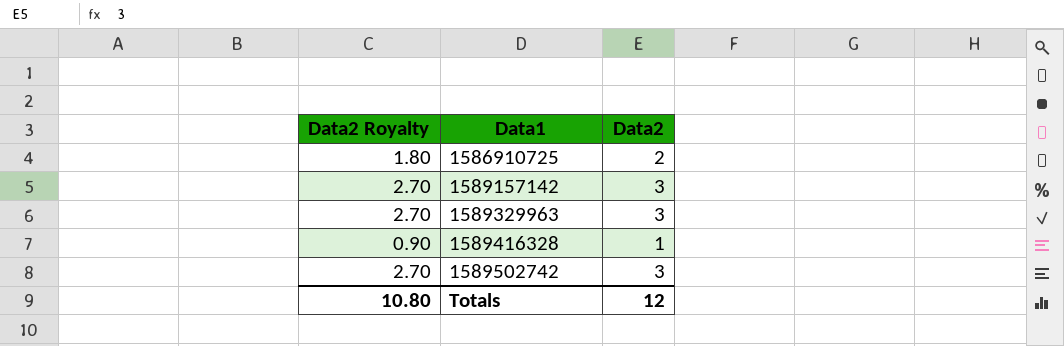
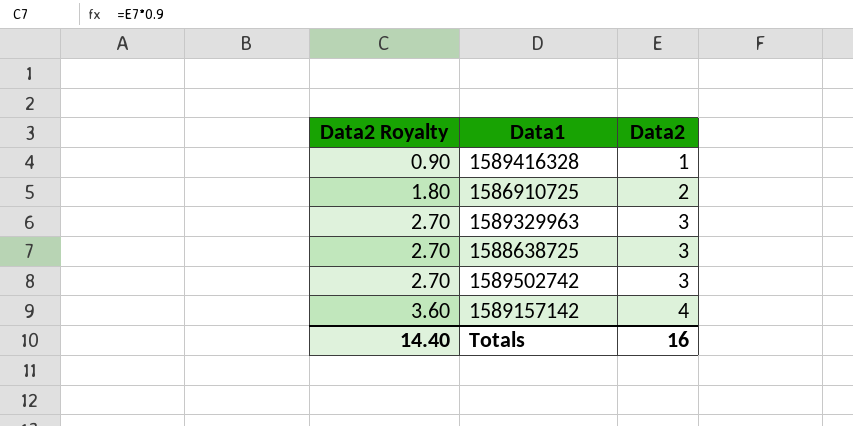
row order: Data1 ascending -> Data2 Royalty ascending
row 1588638725: none -> 2.70 | 3
1589157142 | Data2 Royalty: 2.70 -> 3.60
1589157142 | Data2: 3 -> 4
Totals | Data2 Royalty: 10.80 -> 14.40
Totals | Data2: 12 -> 16

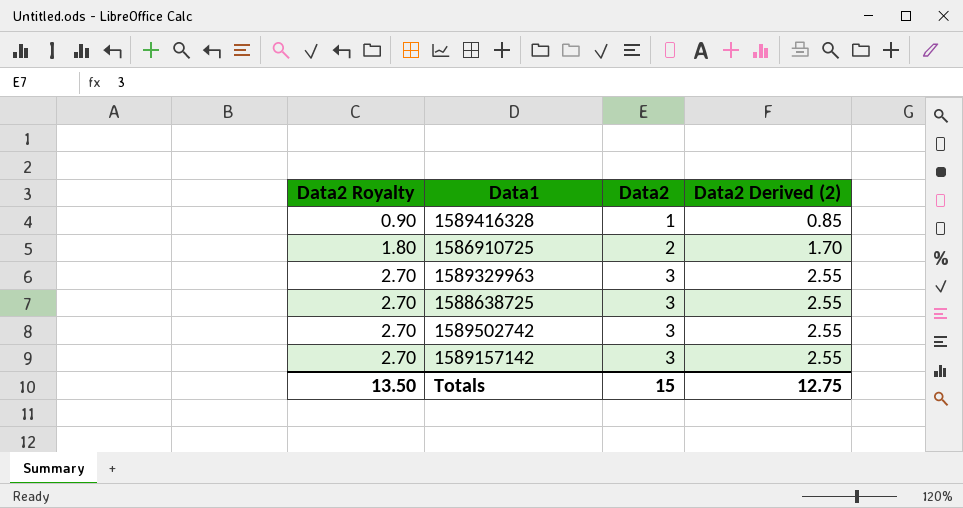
column Data2 Derived (2) | formula: none -> [Data2] * 0.85
1589157142 | Data2 Royalty: 3.60 -> 2.70
1589157142 | Data2: 4 -> 3
Totals | Data2 Royalty: 14.40 -> 13.50
Totals | Data2: 16 -> 15

